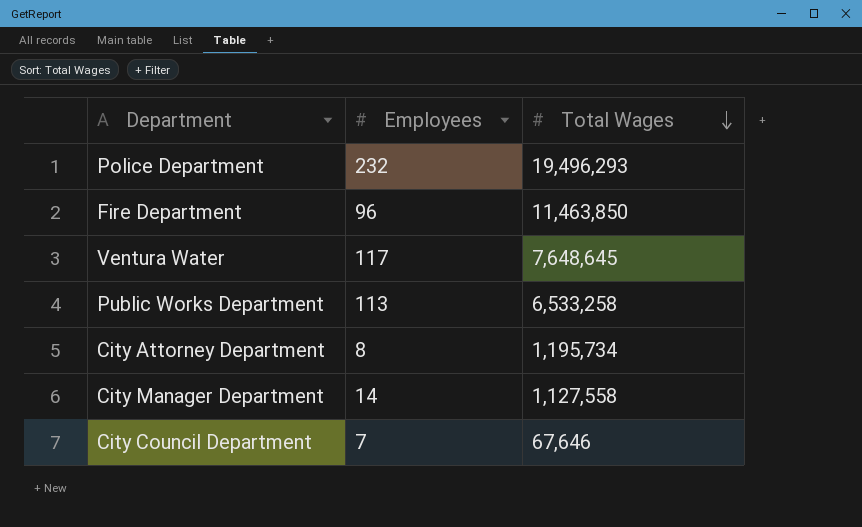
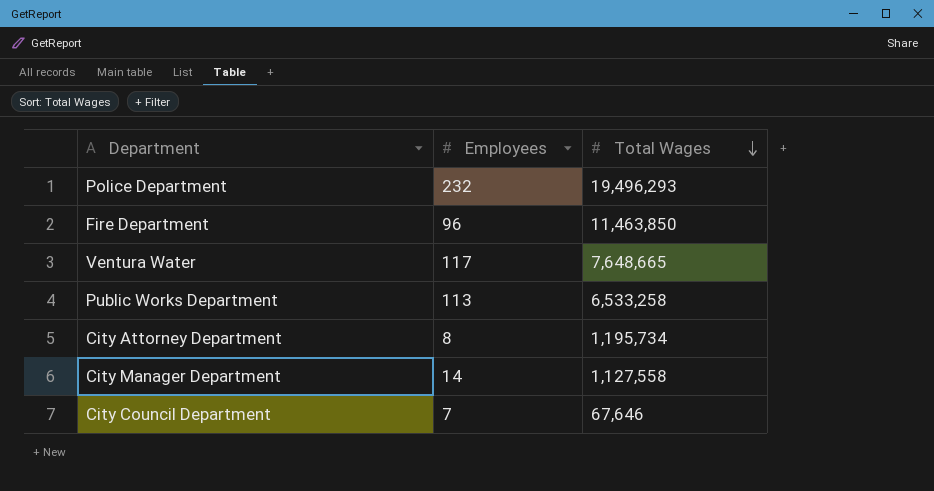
Ventura Water | Total Wages: 7,648,645 -> 7,648,665

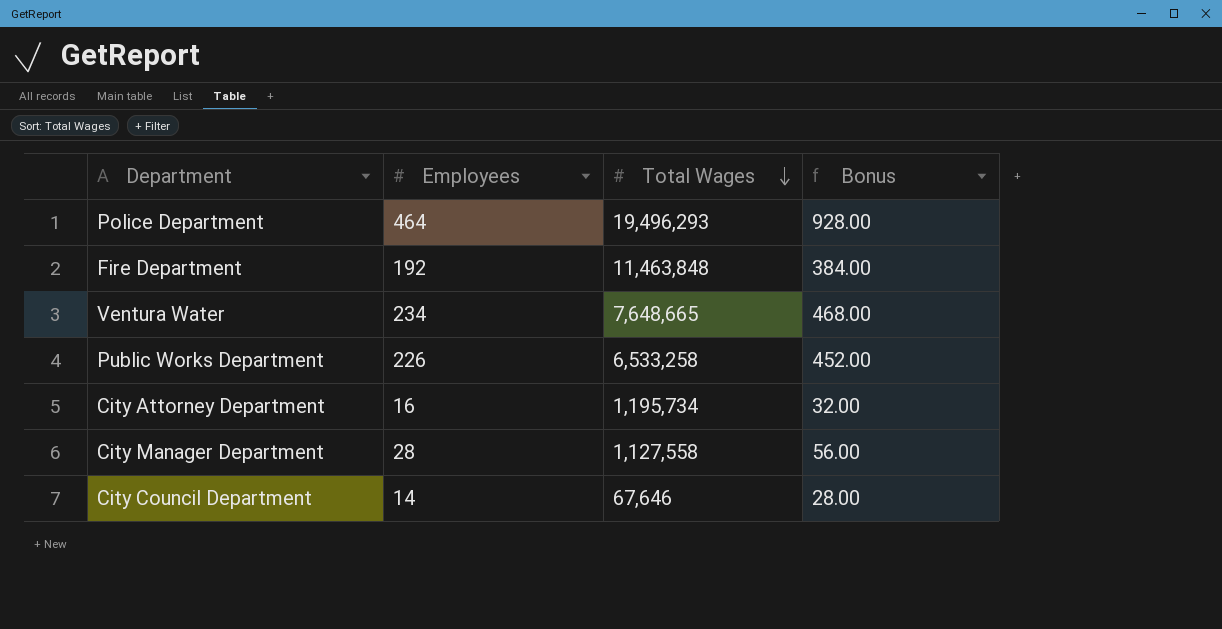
column Bonus | formula: none -> [Employees] * 2
Police Department | Employees: 232 -> 464
Fire Department | Employees: 96 -> 192
Fire Department | Total Wages: 11,463,850 -> 11,463,848
Ventura Water | Employees: 117 -> 234
Public Works Department | Employees: 113 -> 226
City Attorney Department | Employees: 8 -> 16
City Manager Department | Employees: 14 -> 28
City Council Department | Employees: 7 -> 14

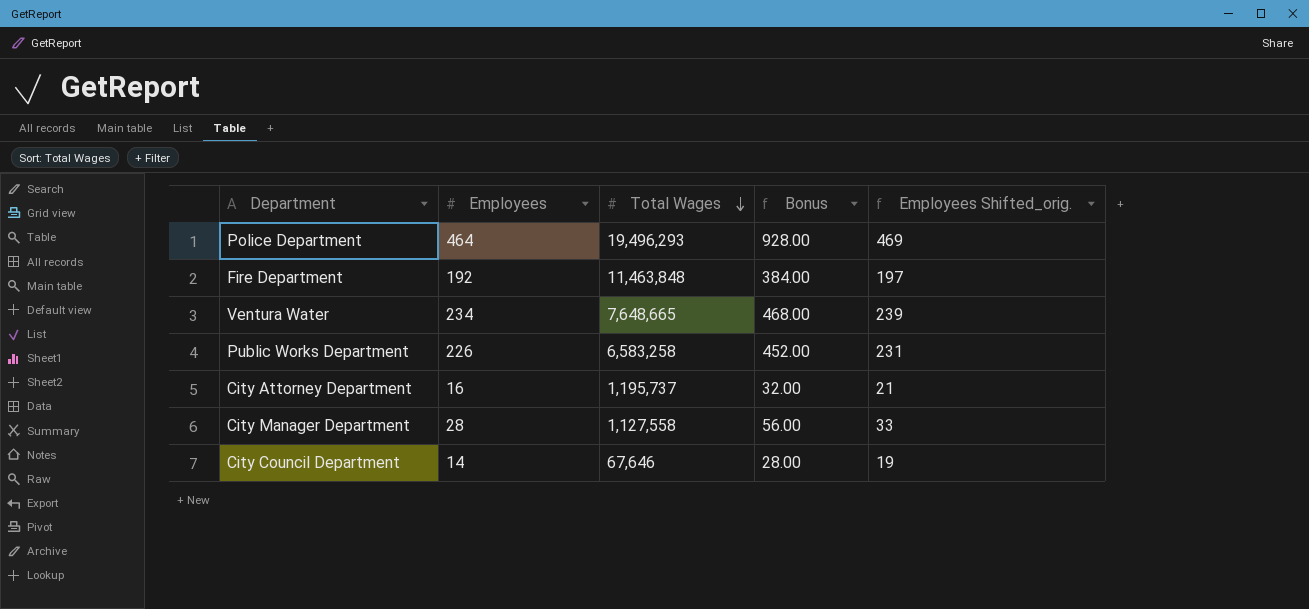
column Employees Shifted_orig. | formula: none -> [Employees] + 5
Public Works Department | Total Wages: 6,533,258 -> 6,583,258
City Attorney Department | Total Wages: 1,195,734 -> 1,195,737

